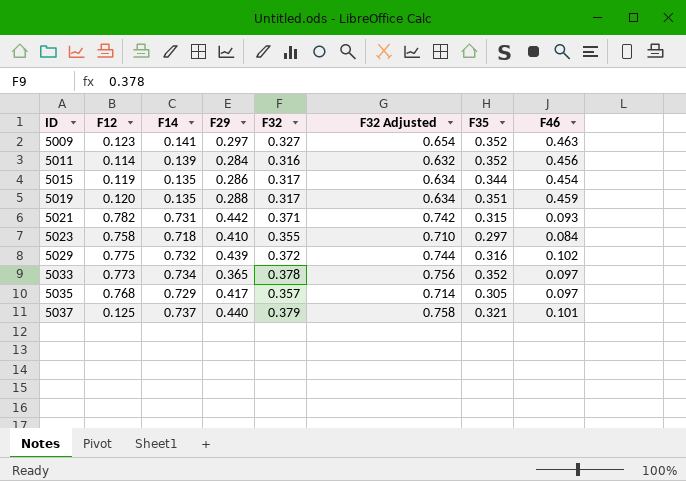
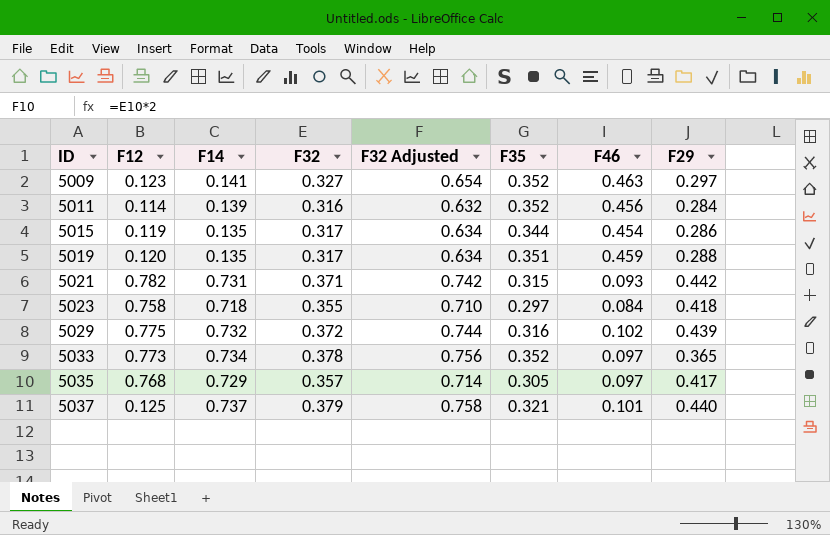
column F29 | position: 4 -> 8
5023 | F29: 0.410 -> 0.418

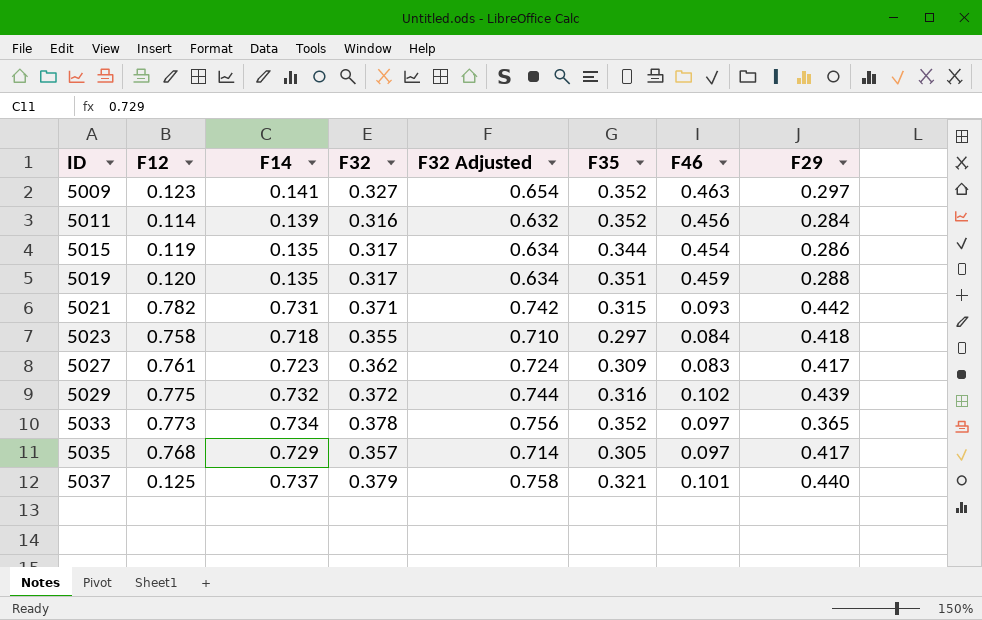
row 5027: none -> 0.761 | 0.723 | 0.362 | 0.724 | 0.309 | 0.083 | 0.417

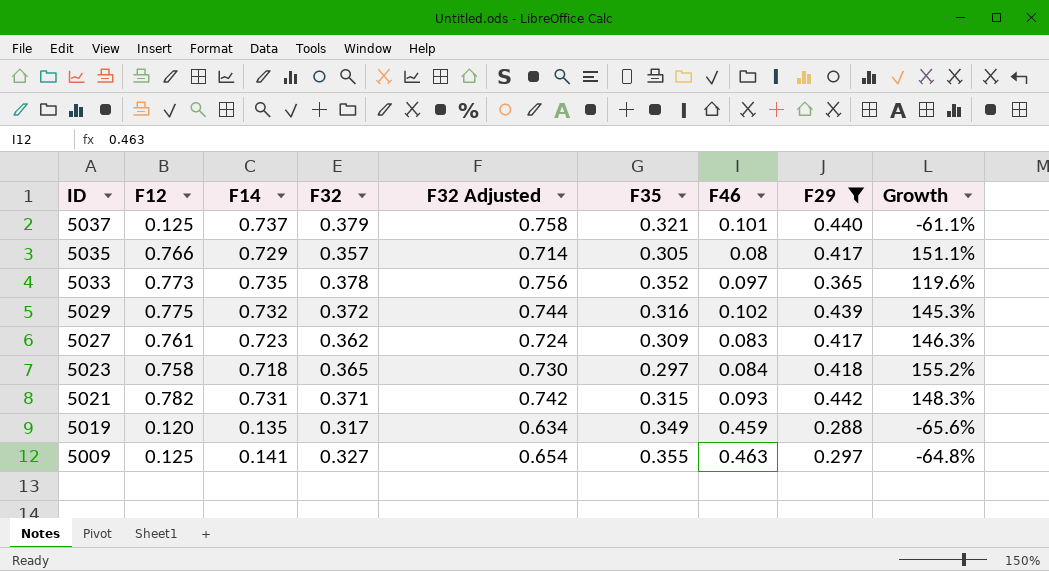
filter: none -> F29 >= 0.288
row order: ID ascending -> ID descending
column Growth | formula: none -> ([F12] - [F35]) / [F35]
5035 | F12: 0.768 -> 0.766
5035 | F46: 0.097 -> 0.08
5033 | F14: 0.734 -> 0.735
5023 | F32: 0.355 -> 0.365
5023 | F32 Adjusted: 0.710 -> 0.730
5019 | F35: 0.351 -> 0.349
5009 | F12: 0.123 -> 0.125
5009 | F35: 0.352 -> 0.355

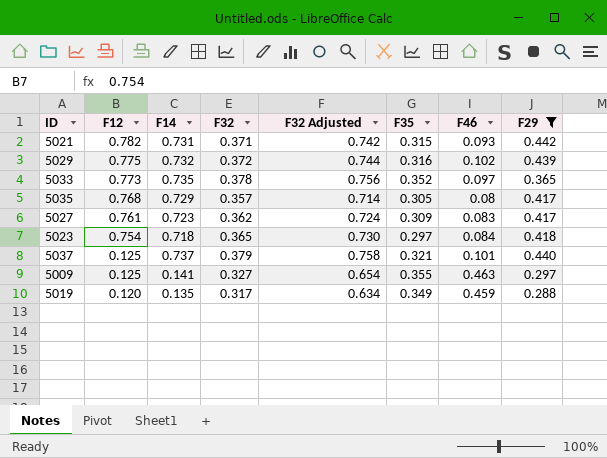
row order: ID descending -> F12 descending
column Growth | formula: ([F12] - [F35]) / [F35] -> none
5035 | F12: 0.766 -> 0.768
5023 | F12: 0.758 -> 0.754

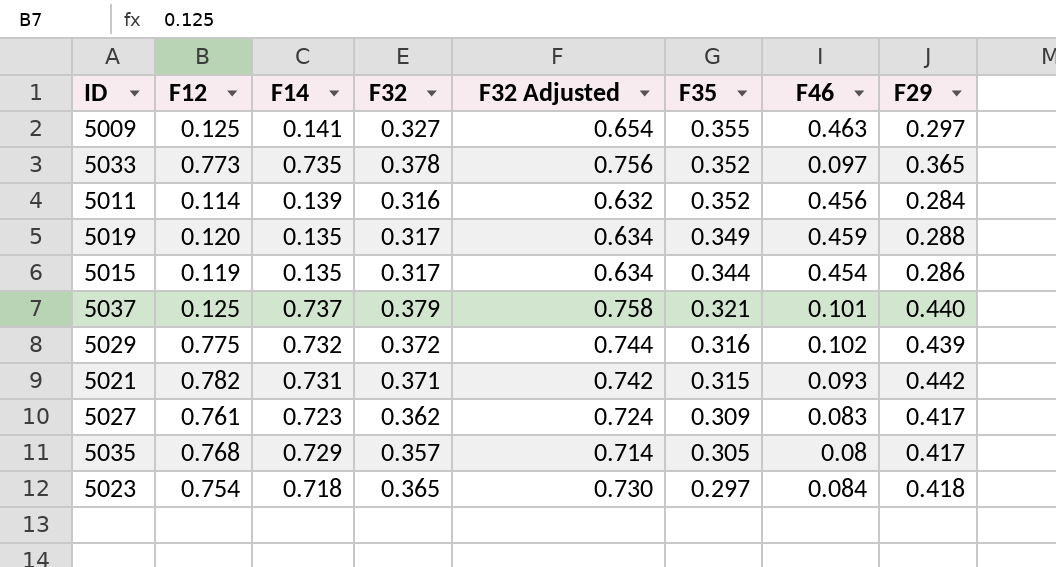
filter: F29 >= 0.288 -> none
row order: F12 descending -> F35 descending

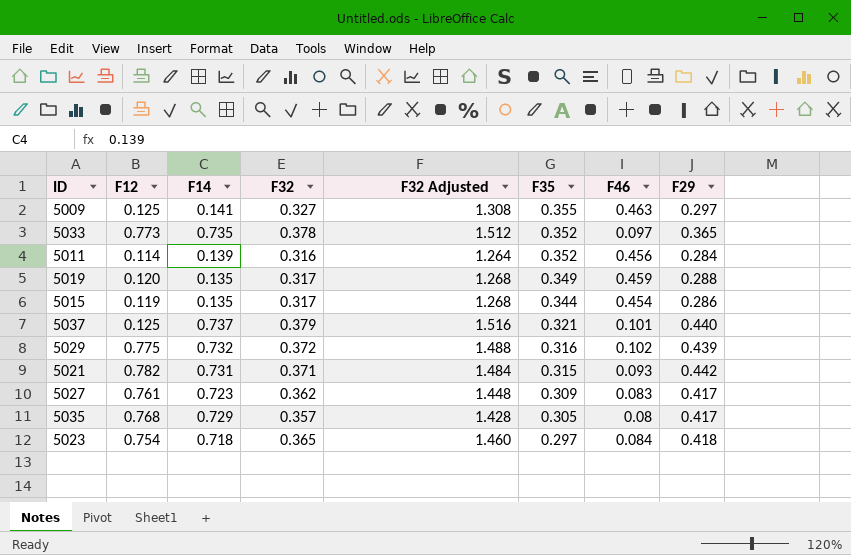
column F32 Adjusted | formula: [F32] * 2 -> [F32] * 4

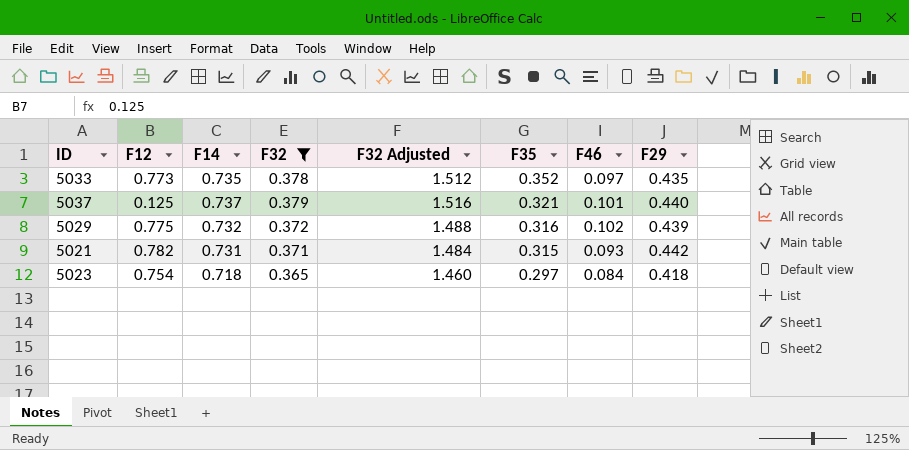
filter: none -> F32 >= 0.365
5033 | F29: 0.365 -> 0.435

